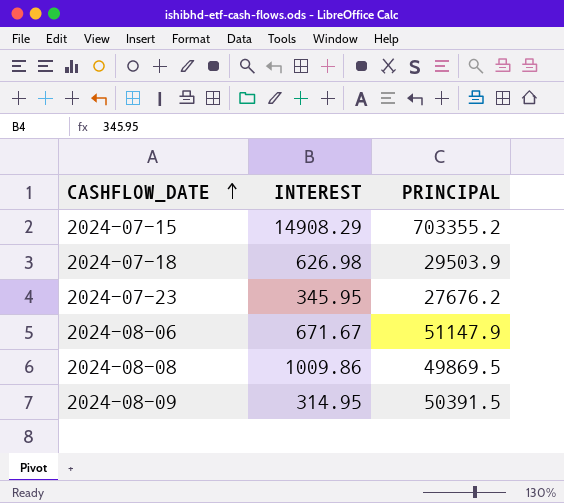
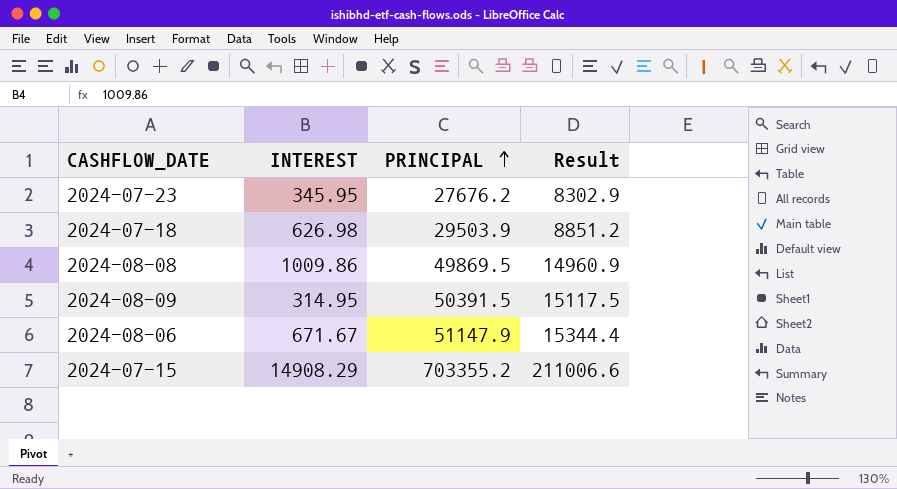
row order: CASHFLOW_DATE ascending -> PRINCIPAL ascending
column Result | formula: none -> [PRINCIPAL] * 0.3

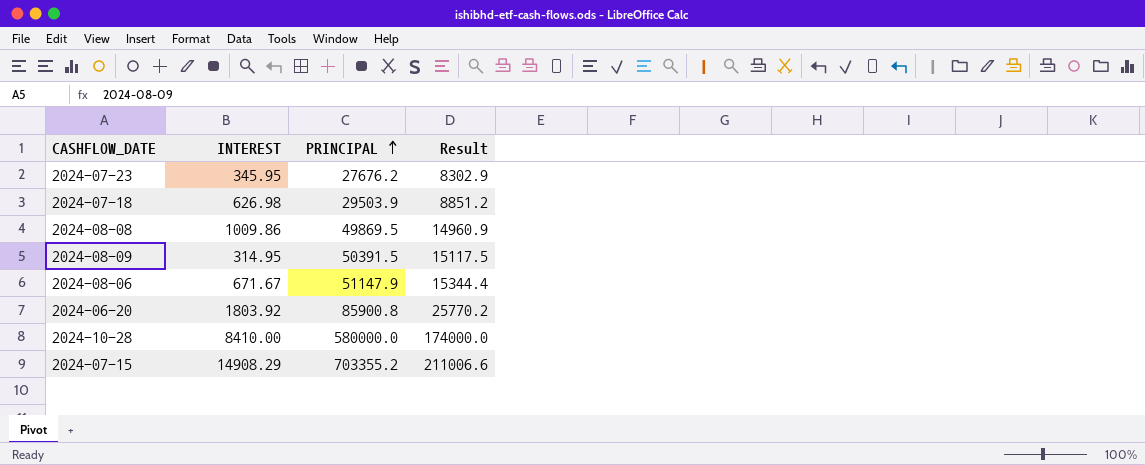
row 2024-06-20: none -> 1803.92 | 85900.8 | 25770.2
row 2024-10-28: none -> 8410.00 | 580000.0 | 174000.0

